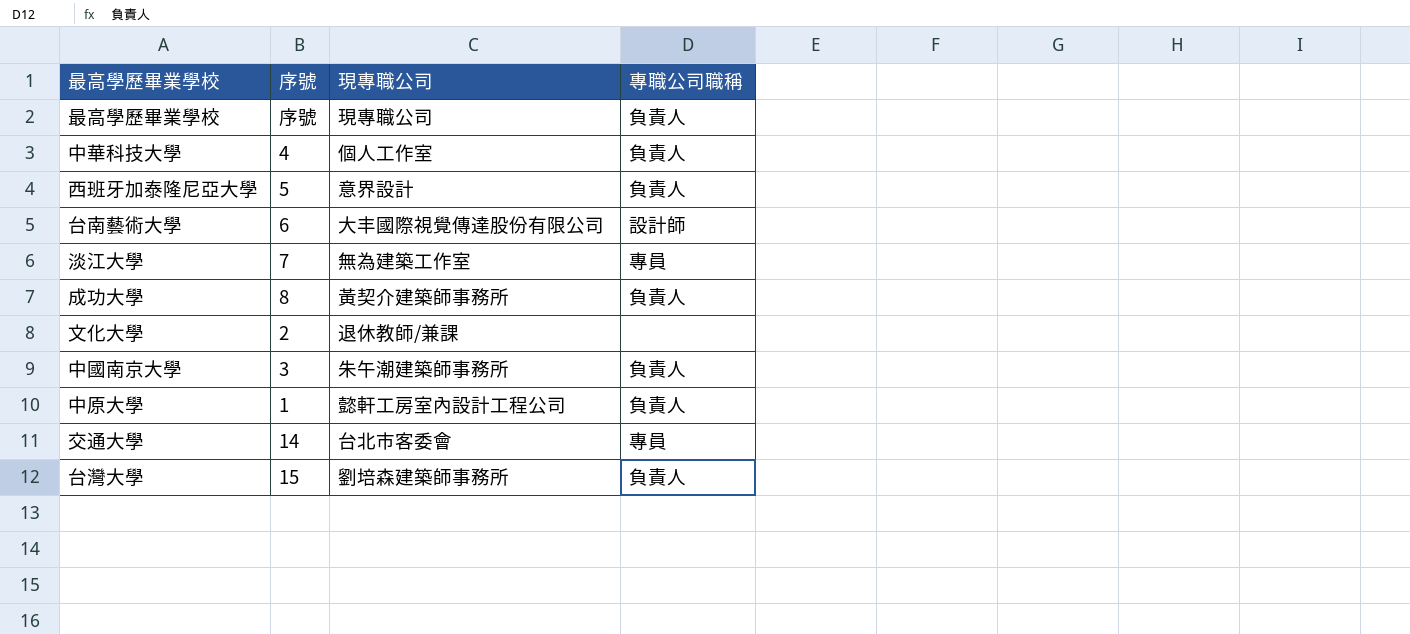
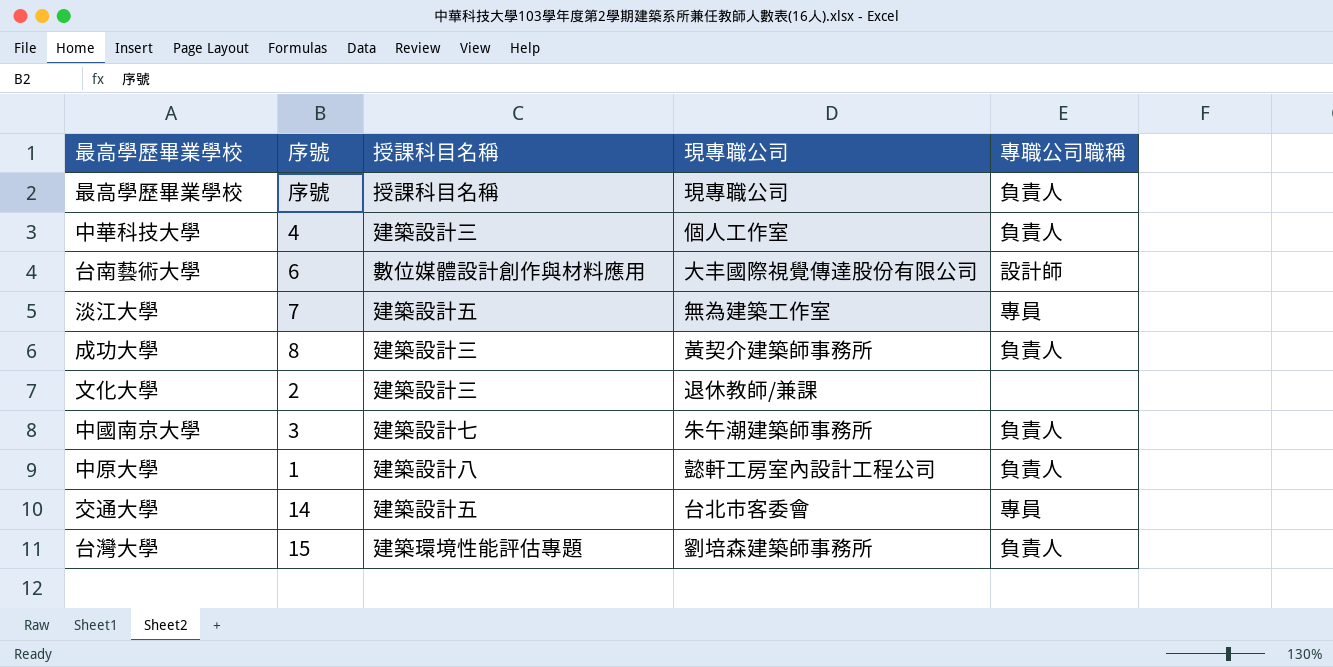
column 授課科目名稱 | position: none -> 3
row 西班牙加泰隆尼亞大學: 5 | 意界設計 | 負責人 -> none

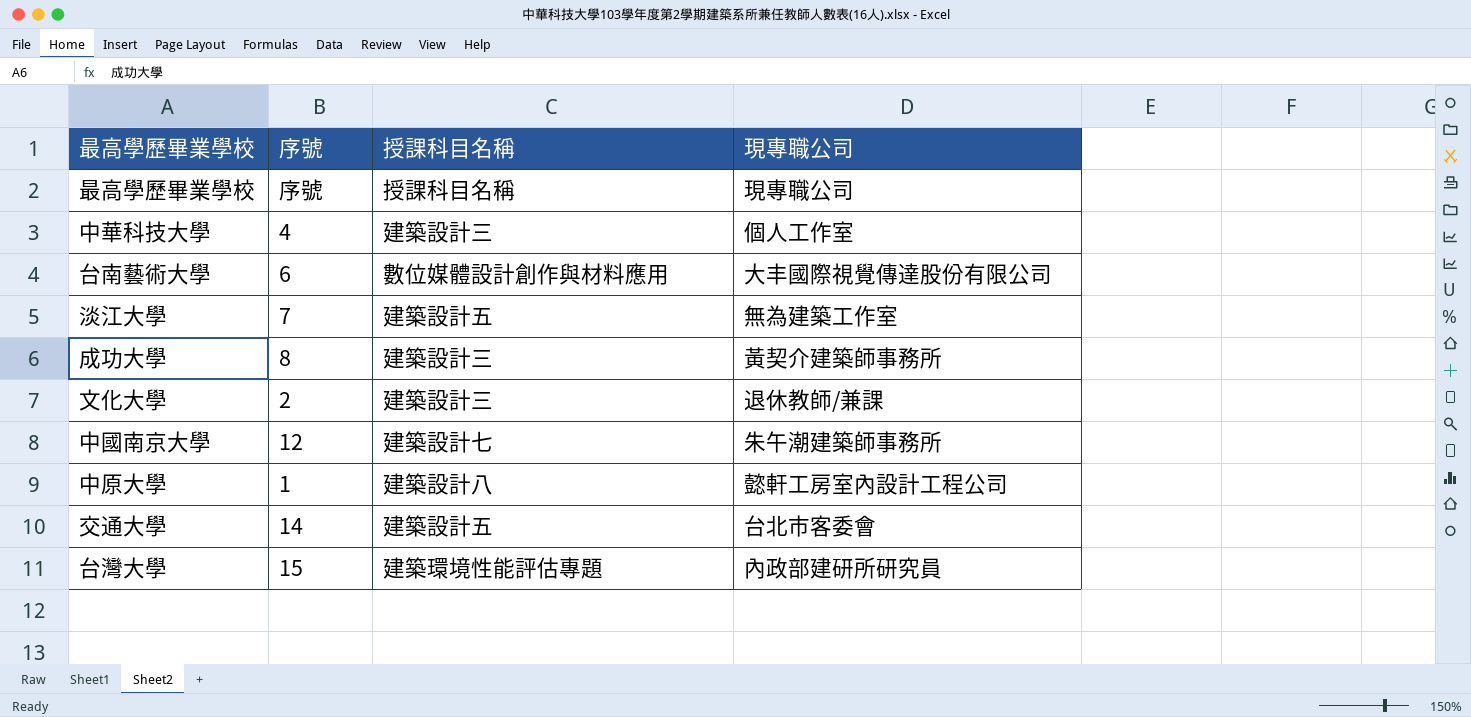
column 專職公司職稱 | position: 5 -> none
中國南京大學 | 序號: 3 -> 12
台灣大學 | 現專職公司: 劉培森建築師事務所 -> 內政部建研所研究員

